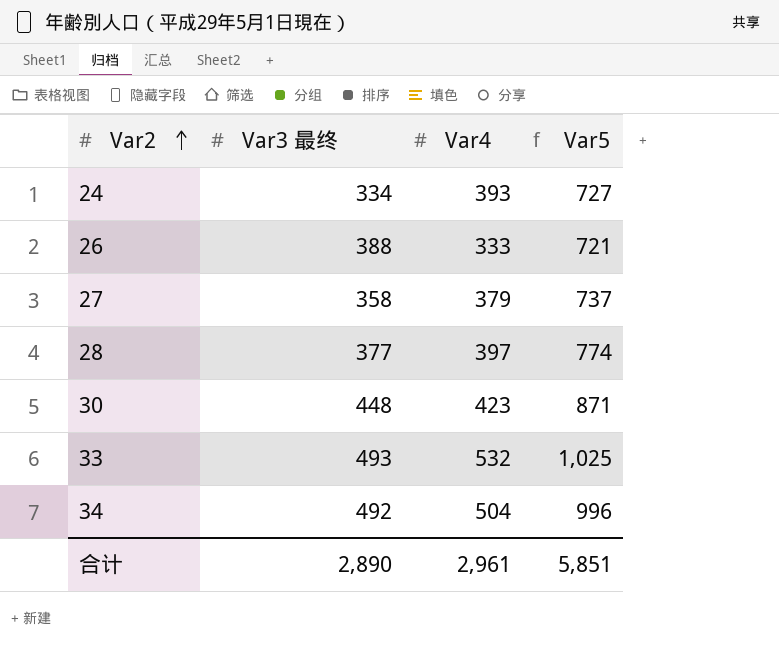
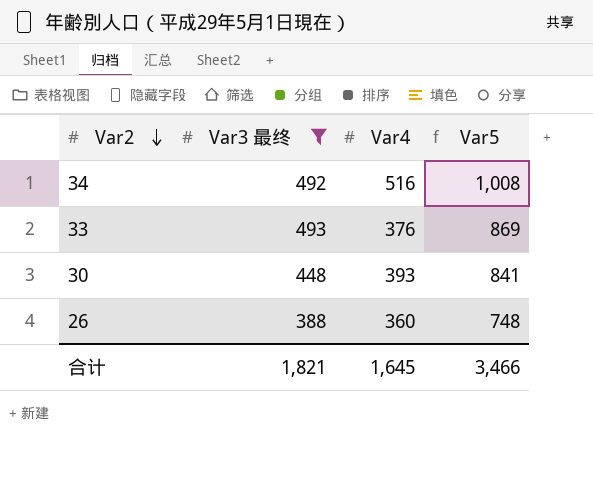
filter: none -> Var3 最终 >= 388
row order: Var2 ascending -> Var2 descending
34 | Var4: 504 -> 516
34 | Var5: 996 -> 1,008
33 | Var4: 532 -> 376
33 | Var5: 1,025 -> 869
30 | Var4: 423 -> 393
30 | Var5: 871 -> 841
26 | Var4: 333 -> 360
26 | Var5: 721 -> 748
合计 | Var3 最终: 2,890 -> 1,821
合计 | Var4: 2,961 -> 1,645
合计 | Var5: 5,851 -> 3,466

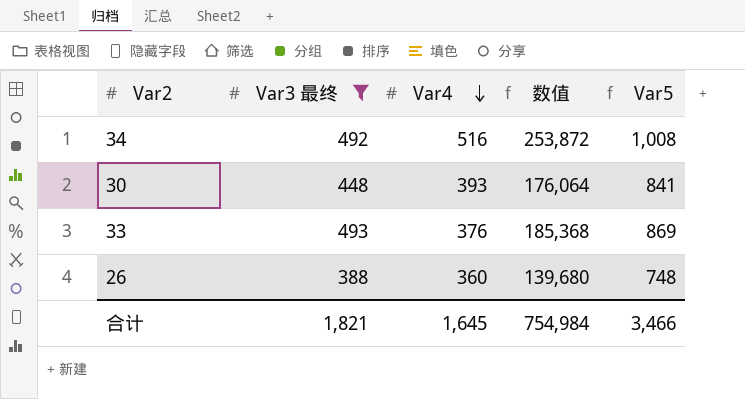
row order: Var2 descending -> Var4 descending
column 数值 | formula: none -> [Var3 最终] * [Var4]

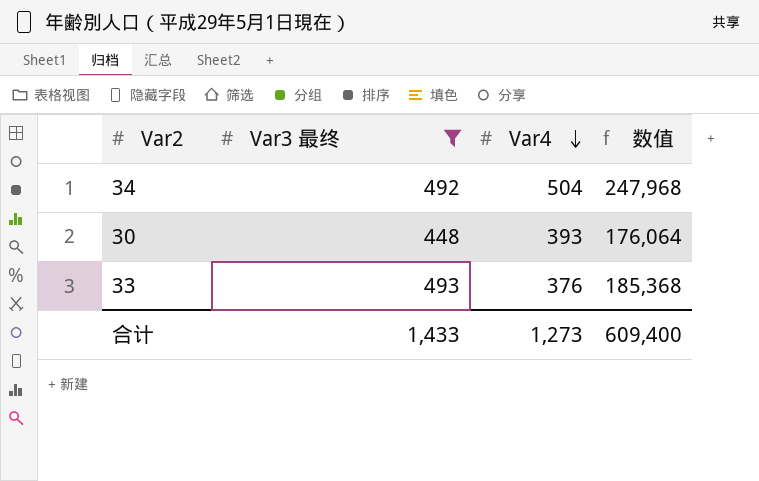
column Var5 | formula: [Var3 最终] + [Var4] -> none
row 26: 388 | 360 | 139,680 | 748 -> none
34 | Var4: 516 -> 504
34 | 数值: 253,872 -> 247,968
合计 | Var3 最终: 1,821 -> 1,433
合计 | Var4: 1,645 -> 1,273
合计 | 数值: 754,984 -> 609,400

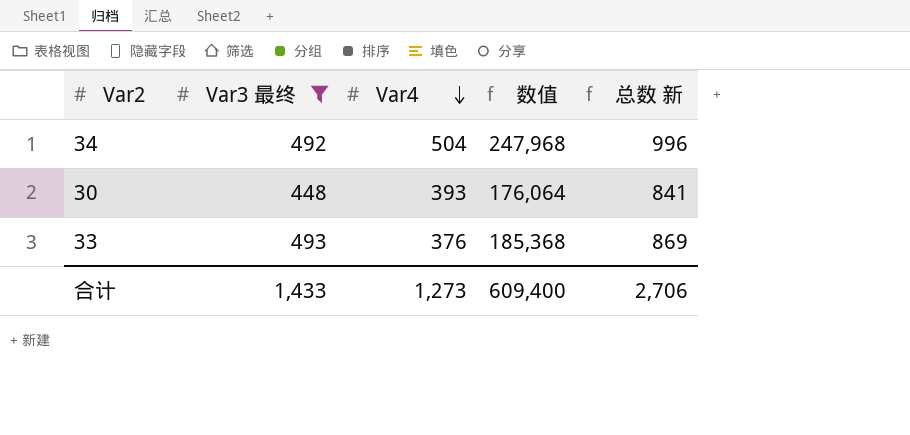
column 总数 新 | formula: none -> [Var3 最终] + [Var4]

